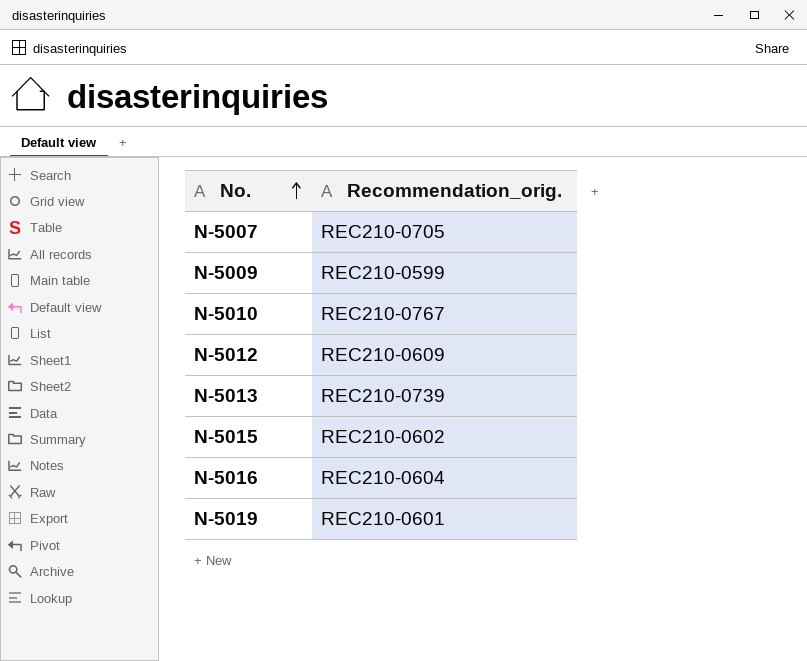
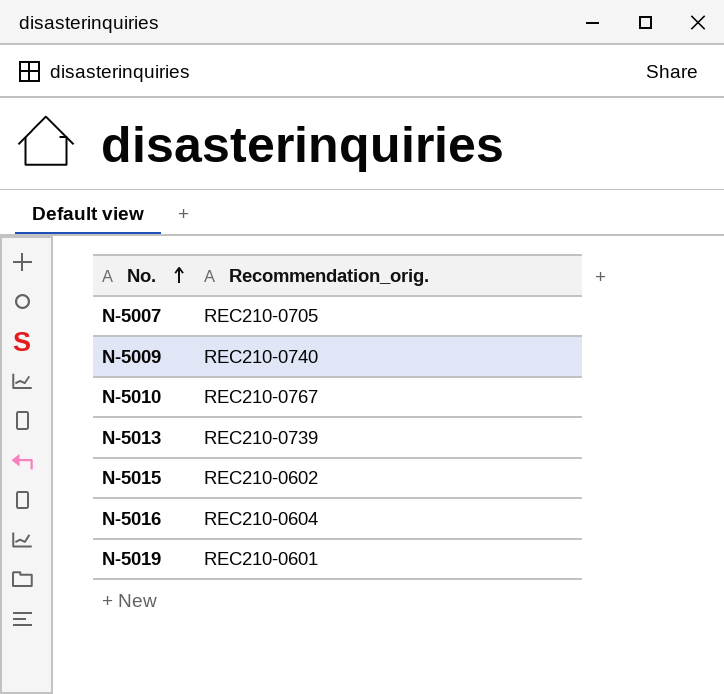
row N-5012: REC210-0609 -> none
N-5009 | Recommendation_orig.: REC210-0599 -> REC210-0740

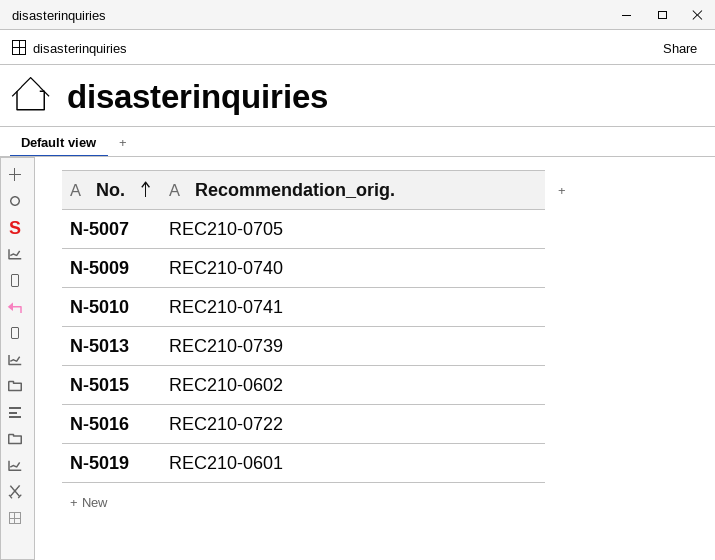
N-5010 | Recommendation_orig.: REC210-0767 -> REC210-0741
N-5016 | Recommendation_orig.: REC210-0604 -> REC210-0722

